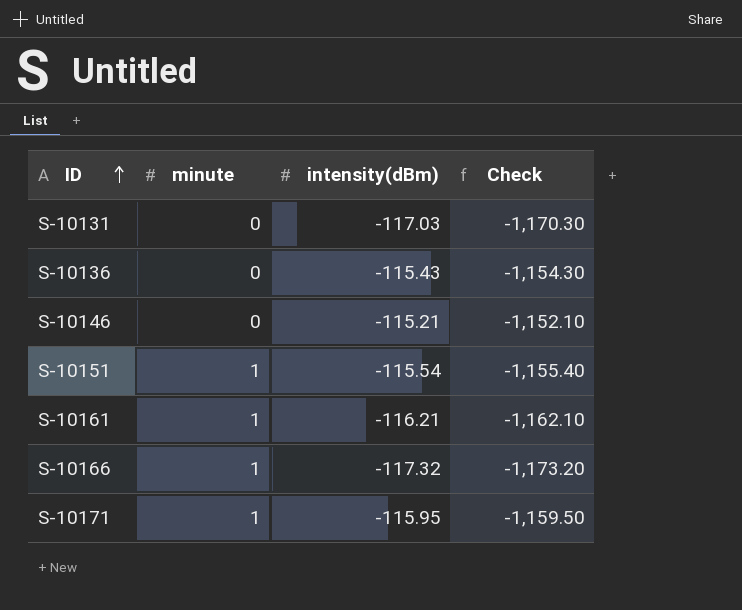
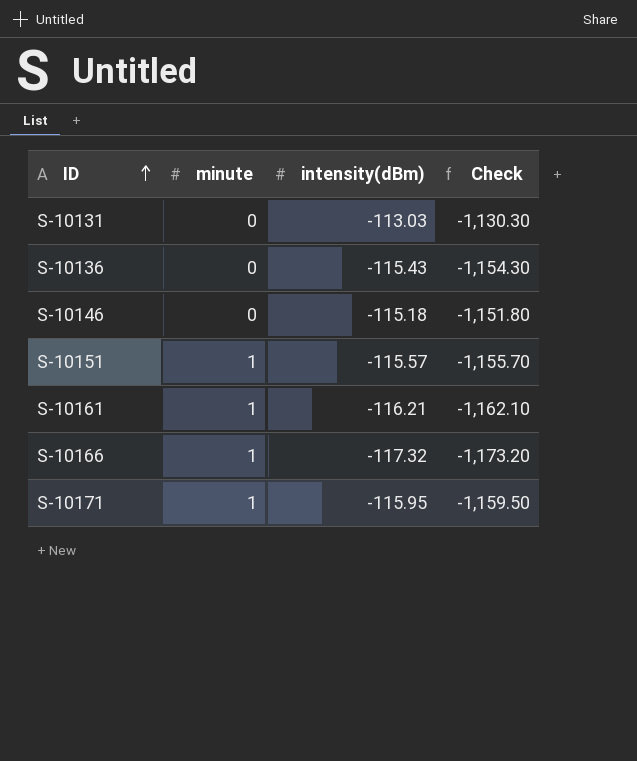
S-10131 | intensity(dBm): -117.03 -> -113.03
S-10131 | Check: -1,170.30 -> -1,130.30
S-10146 | intensity(dBm): -115.21 -> -115.18
S-10146 | Check: -1,152.10 -> -1,151.80
S-10151 | intensity(dBm): -115.54 -> -115.57
S-10151 | Check: -1,155.40 -> -1,155.70

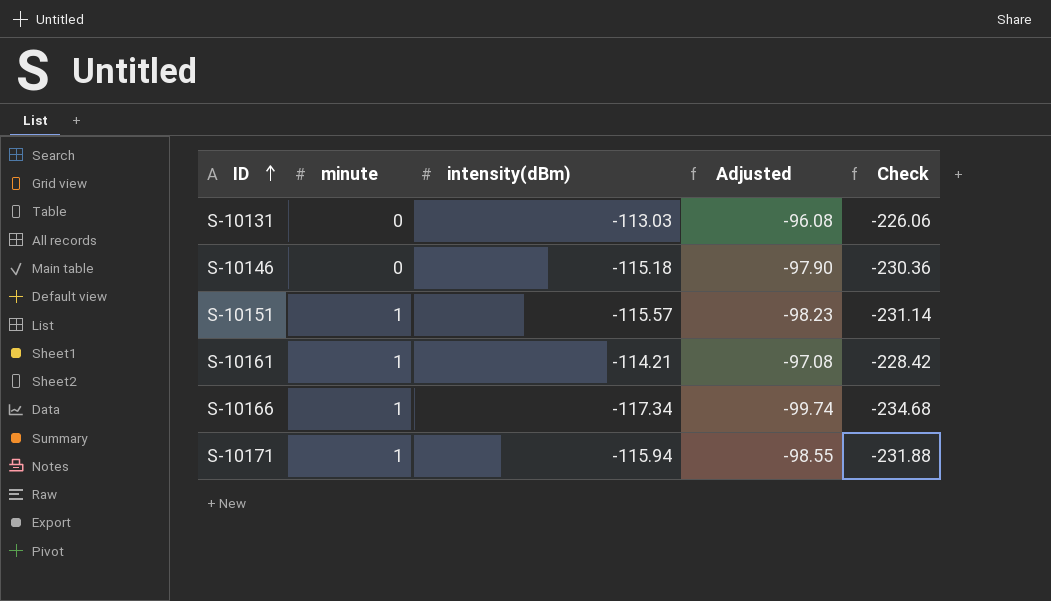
column Adjusted | formula: none -> [intensity(dBm)] * 0.85
column Check | formula: [intensity(dBm)] * 10 -> [intensity(dBm)] * 2
row S-10136: 0 | -115.43 | -1,154.30 -> none
S-10161 | intensity(dBm): -116.21 -> -114.21
S-10166 | intensity(dBm): -117.32 -> -117.34
S-10171 | intensity(dBm): -115.95 -> -115.94

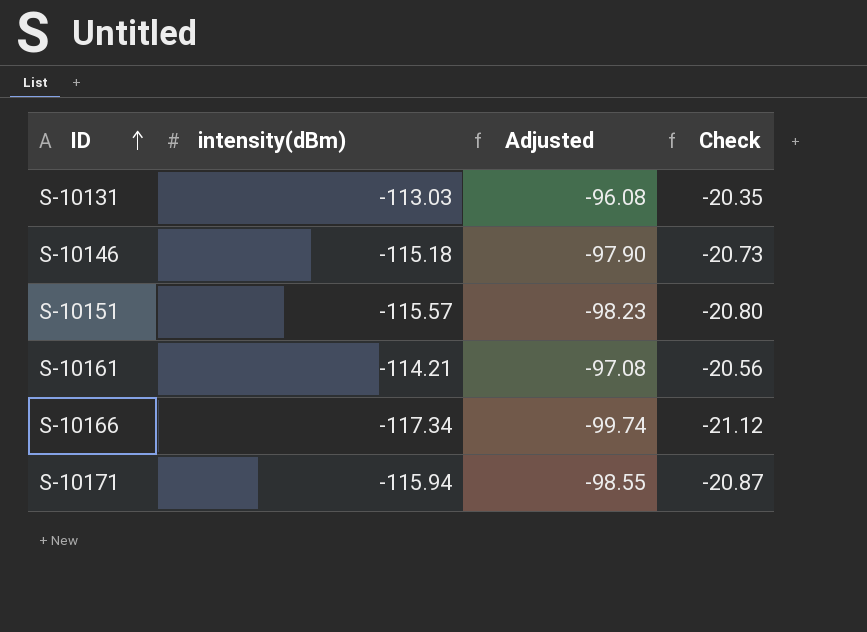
column minute | position: 2 -> none
column Check | formula: [intensity(dBm)] * 2 -> [intensity(dBm)] * 0.18

